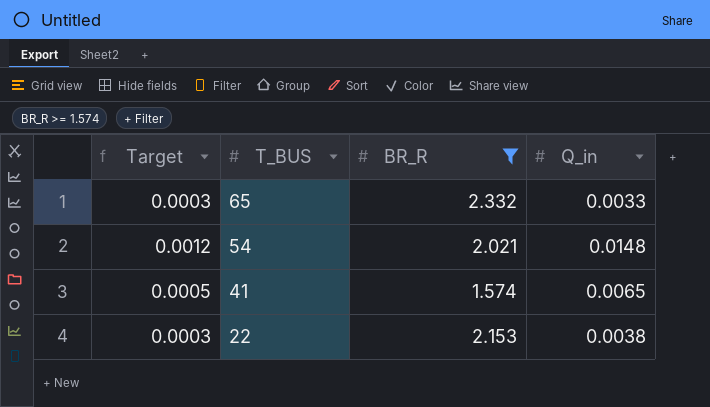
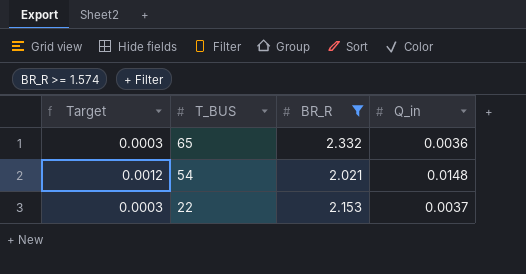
row 41: 0.0005 | 1.574 | 0.0065 -> none
65 | Q_in: 0.0033 -> 0.0036
22 | Q_in: 0.0038 -> 0.0037

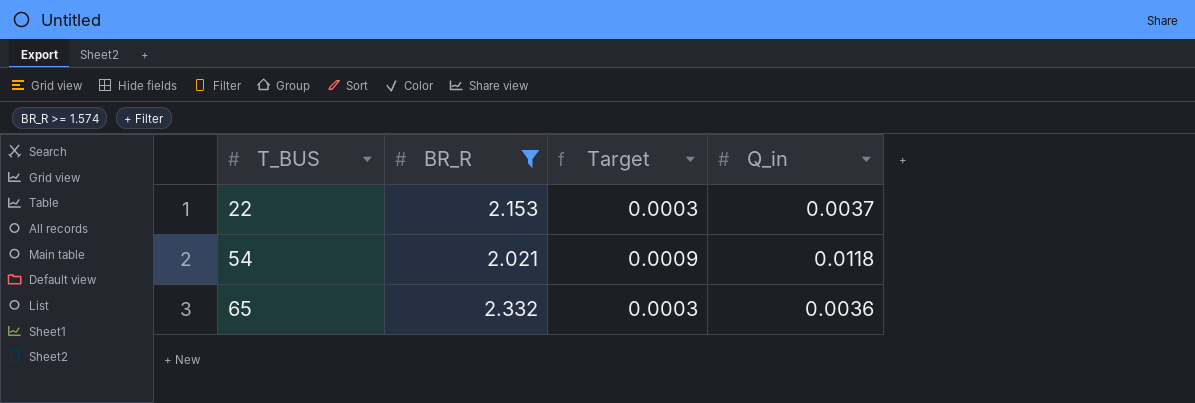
row order: T_BUS descending -> T_BUS ascending
column Target | position: 1 -> 3
54 | Target: 0.0012 -> 0.0009
54 | Q_in: 0.0148 -> 0.0118

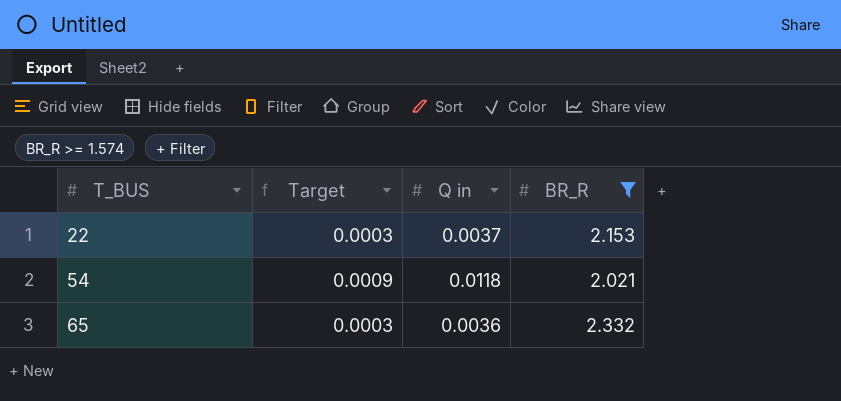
column name: Q_in -> Q in
column BR_R | position: 2 -> 4

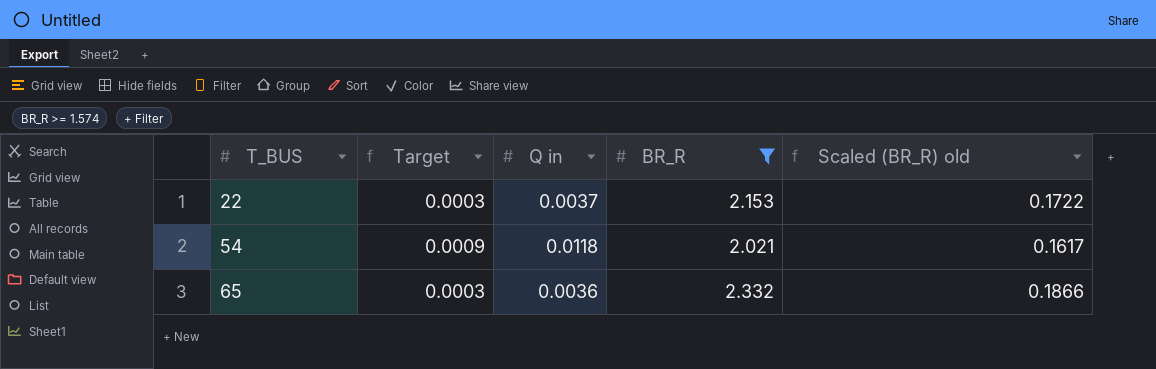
column Scaled (BR_R) old | formula: none -> [BR_R] * 0.08

